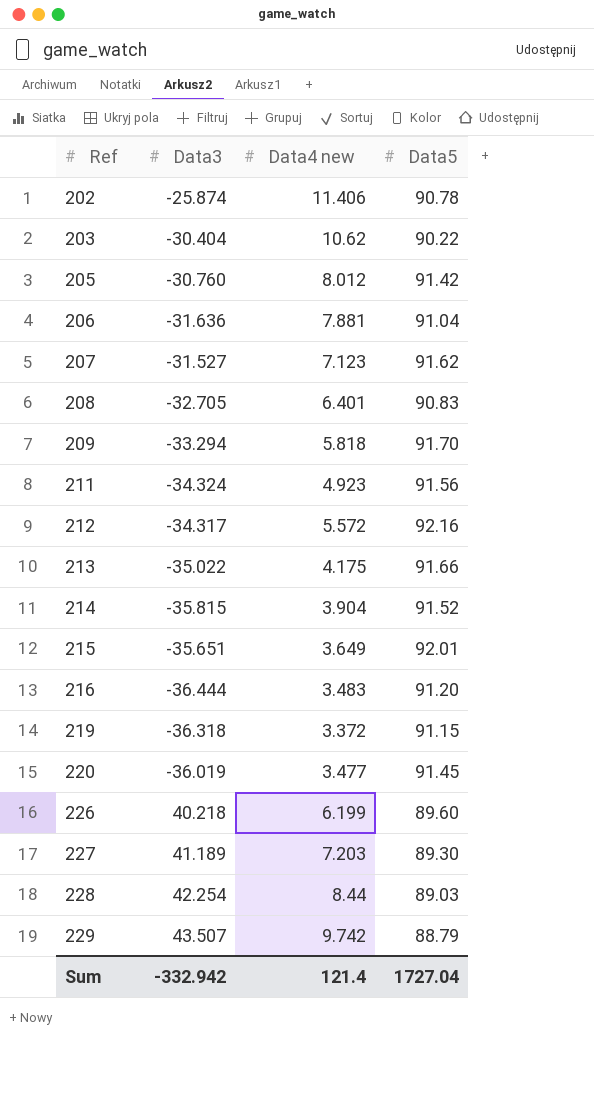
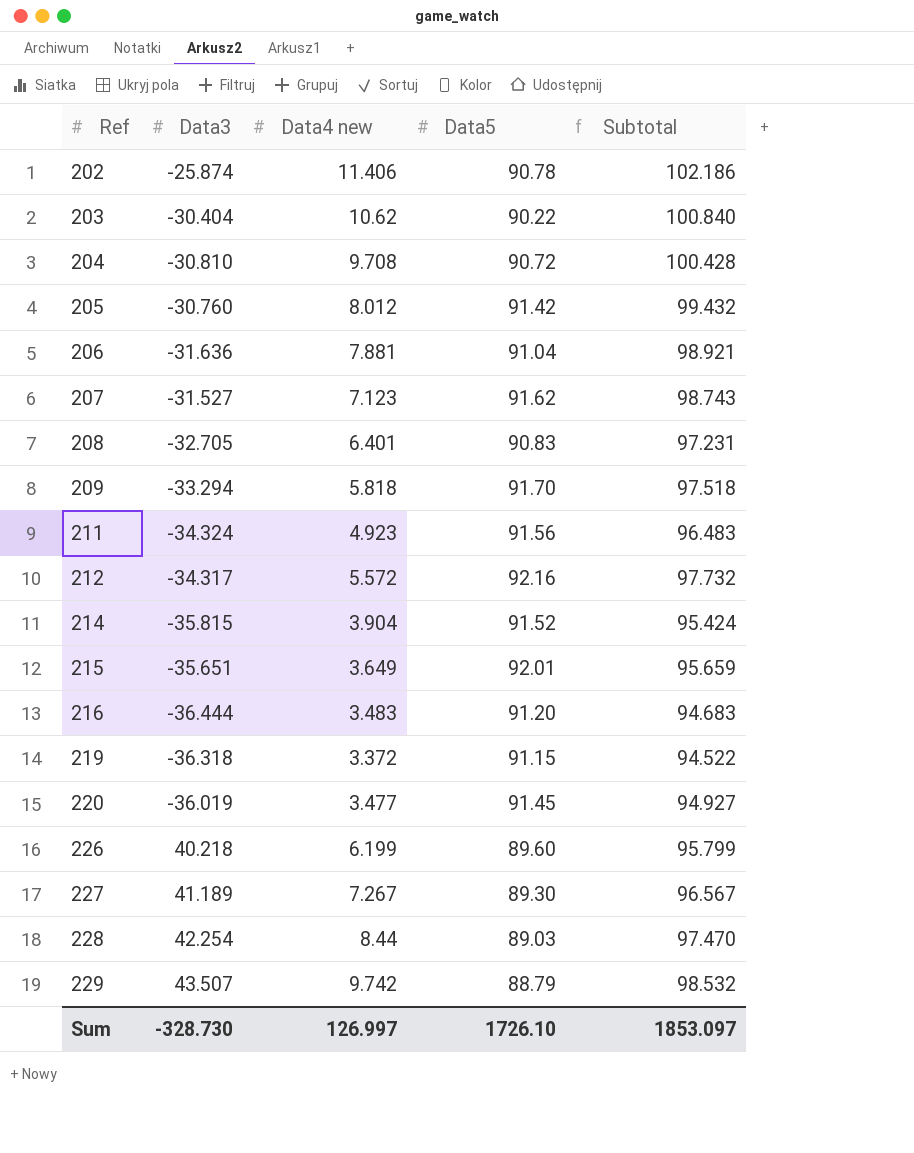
column Subtotal | formula: none -> [Data4 new] + [Data5]
row 213: -35.022 | 4.175 | 91.66 -> none
row 204: none -> -30.810 | 9.708 | 90.72 | 100.428
227 | Data4 new: 7.203 -> 7.267
Sum | Data3: -332.942 -> -328.730
Sum | Data4 new: 121.4 -> 126.997
Sum | Data5: 1727.04 -> 1726.10

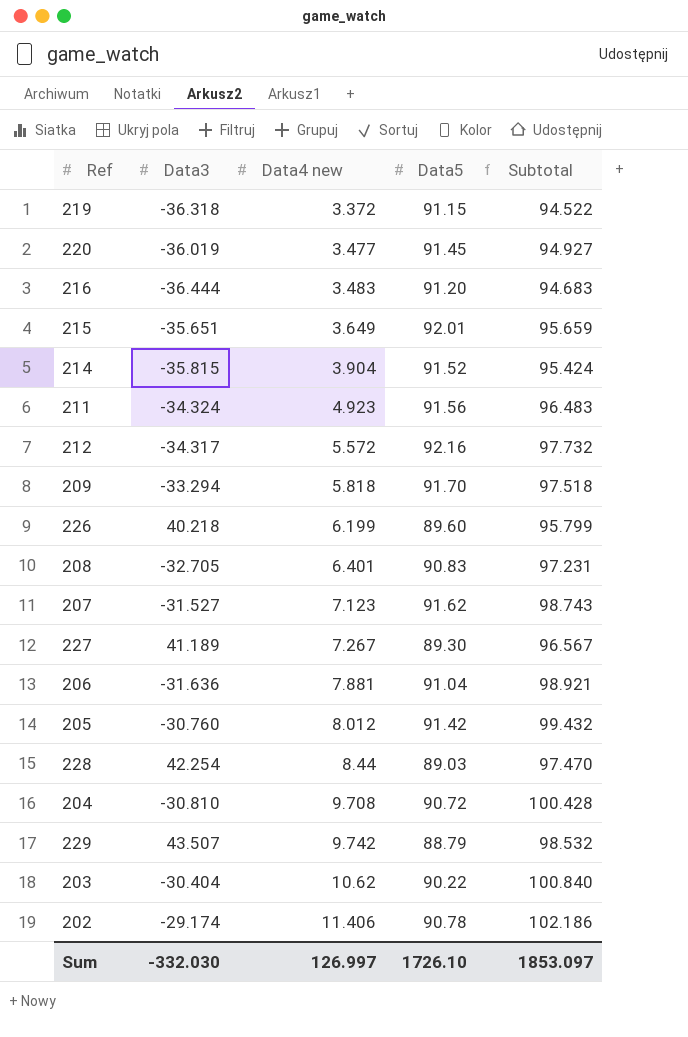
row order: Ref ascending -> Data4 new ascending
202 | Data3: -25.874 -> -29.174
Sum | Data3: -328.730 -> -332.030

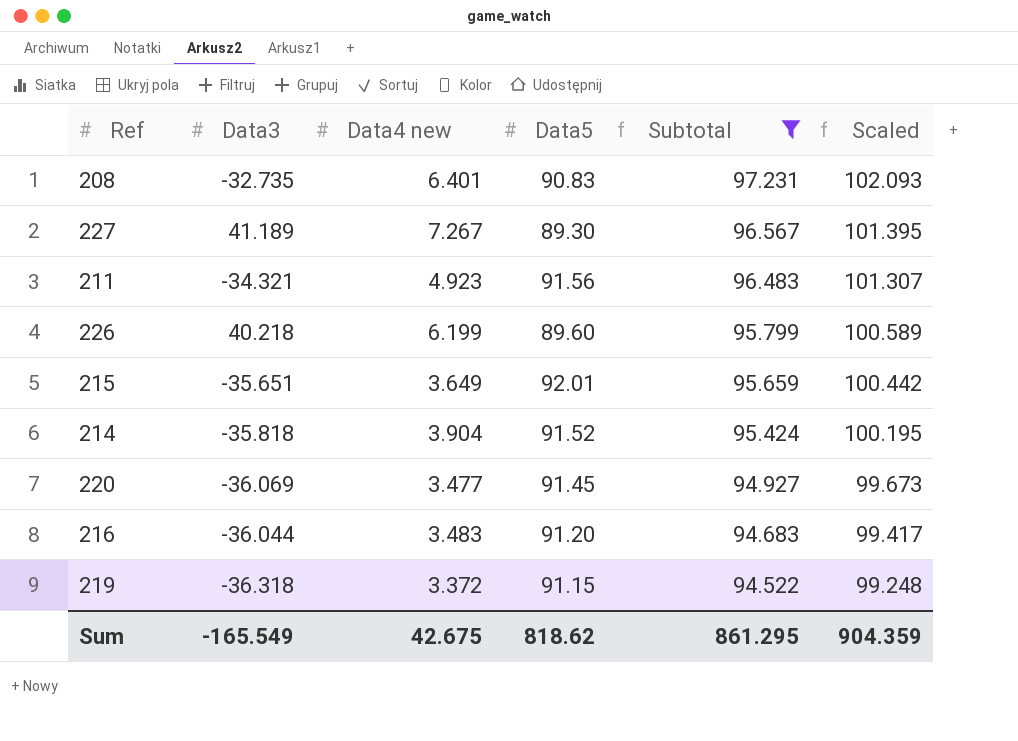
filter: none -> Subtotal <= 97.231
row order: Data4 new ascending -> Subtotal descending
column Scaled | formula: none -> [Subtotal] * 1.05
208 | Data3: -32.705 -> -32.735
211 | Data3: -34.324 -> -34.321
214 | Data3: -35.815 -> -35.818
220 | Data3: -36.019 -> -36.069
216 | Data3: -36.444 -> -36.044
Sum | Data3: -332.030 -> -165.549
Sum | Data4 new: 126.997 -> 42.675
Sum | Data5: 1726.10 -> 818.62
Sum | Subtotal: 1853.097 -> 861.295

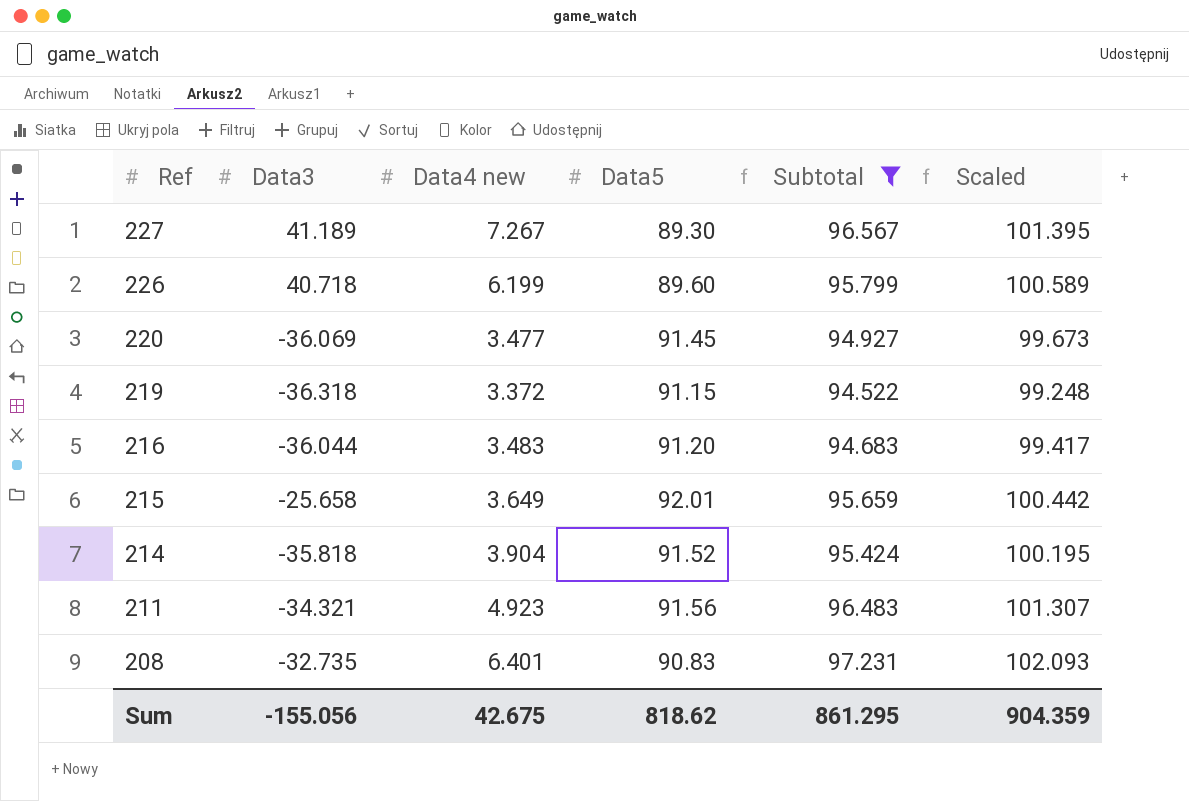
row order: Subtotal descending -> Ref descending
226 | Data3: 40.218 -> 40.718
215 | Data3: -35.651 -> -25.658
Sum | Data3: -165.549 -> -155.056

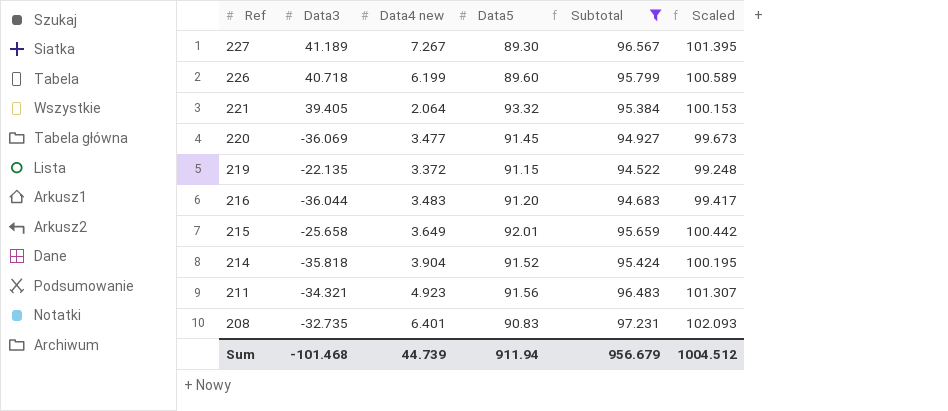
row 221: none -> 39.405 | 2.064 | 93.32 | 95.384 | 100.153
219 | Data3: -36.318 -> -22.135
Sum | Data3: -155.056 -> -101.468
Sum | Data4 new: 42.675 -> 44.739
Sum | Data5: 818.62 -> 911.94
Sum | Subtotal: 861.295 -> 956.679
Sum | Scaled: 904.359 -> 1004.512

